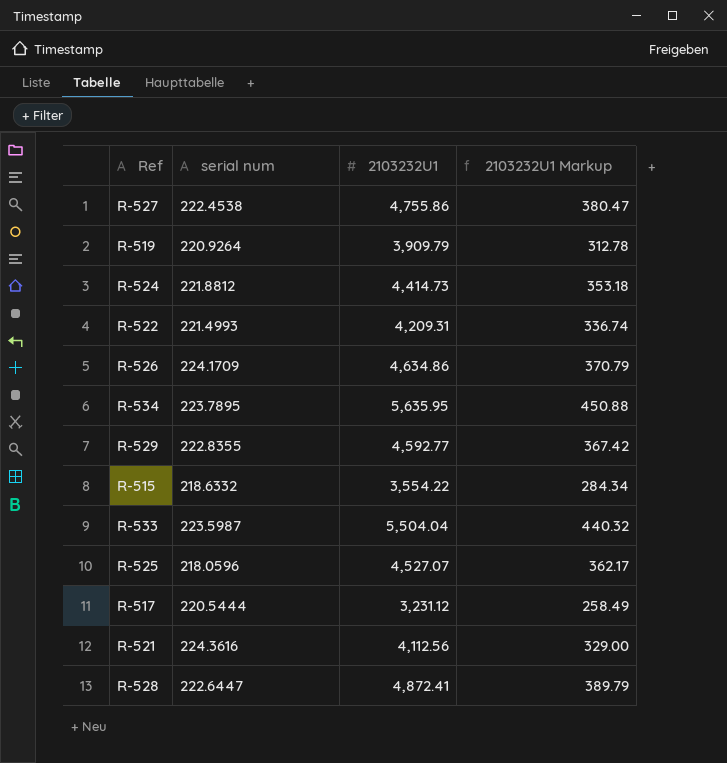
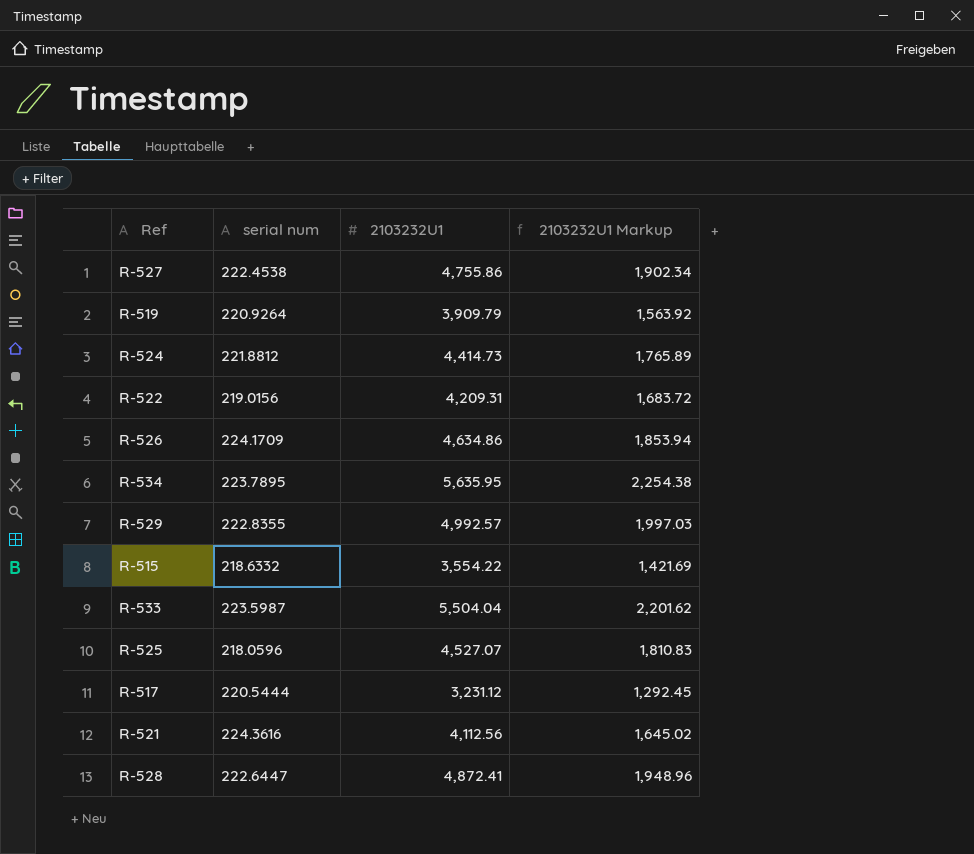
column 2103232U1 Markup | formula: [2103232U1] * 0.08 -> [2103232U1] * 0.4
R-522 | serial num: 221.4993 -> 219.0156
R-529 | 2103232U1: 4,592.77 -> 4,992.57

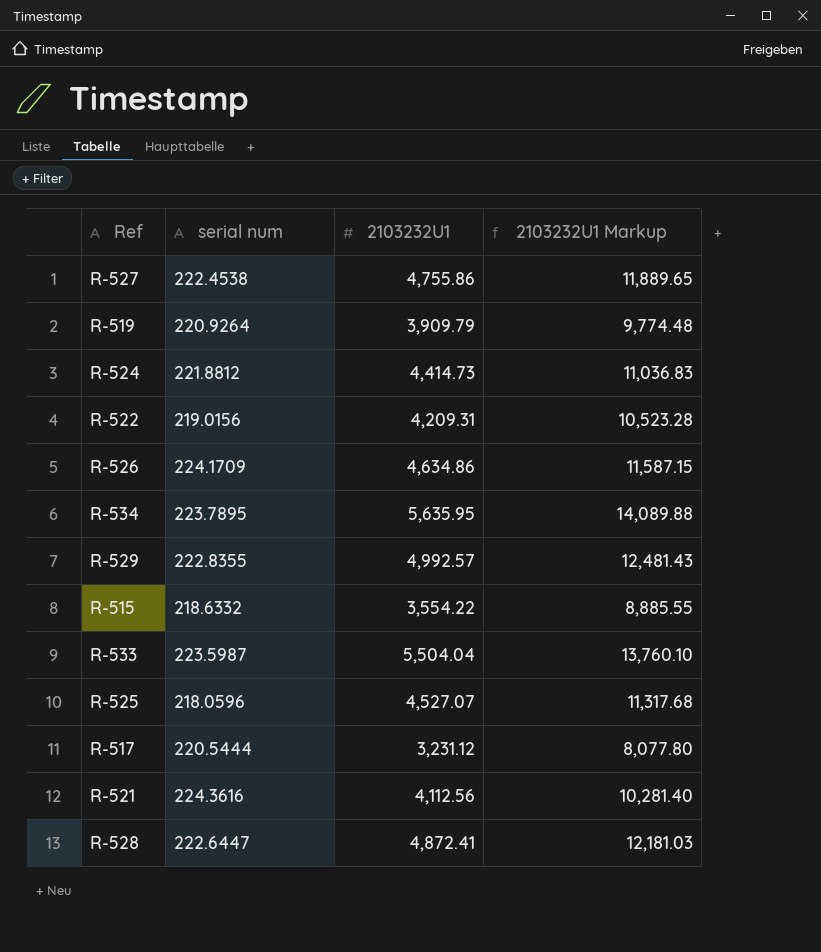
column 2103232U1 Markup | formula: [2103232U1] * 0.4 -> [2103232U1] * 2.5

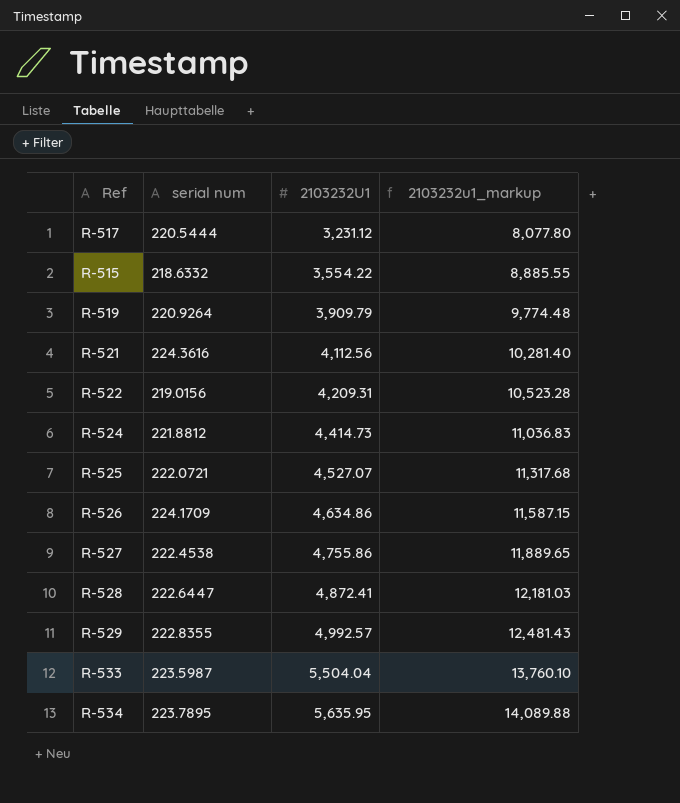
row order: none -> 2103232U1 ascending
column name: 2103232U1 Markup -> 2103232u1_markup
R-525 | serial num: 218.0596 -> 222.0721

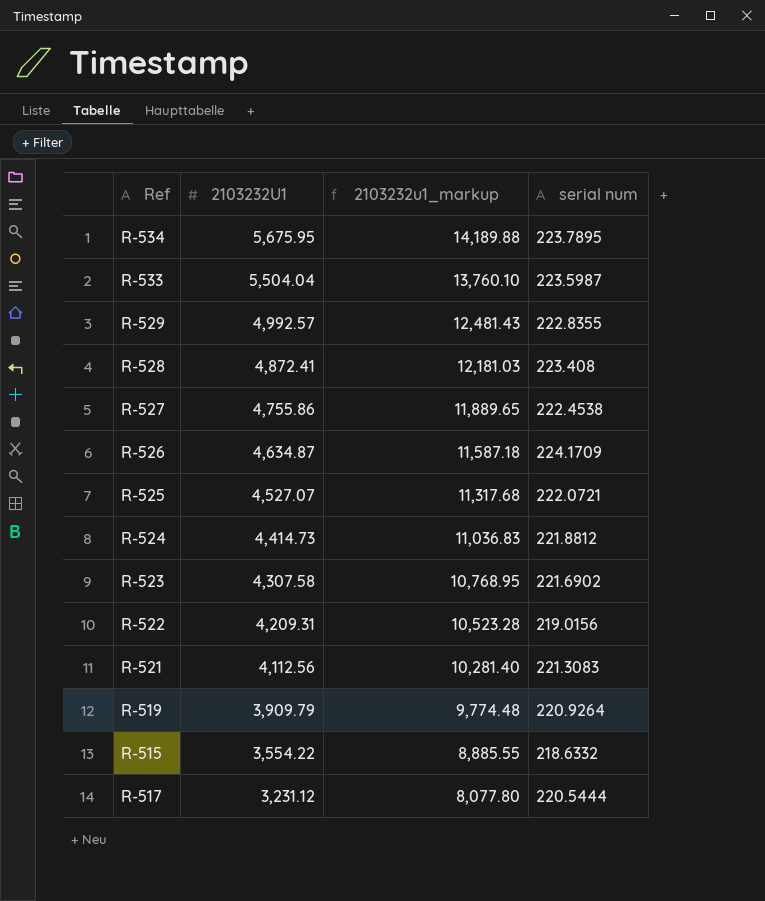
row order: 2103232U1 ascending -> 2103232U1 descending
column serial num | position: 2 -> 4
R-534 | 2103232U1: 5,635.95 -> 5,675.95
R-534 | 2103232u1_markup: 14,089.88 -> 14,189.88
R-528 | serial num: 222.6447 -> 223.408
R-526 | 2103232U1: 4,634.86 -> 4,634.87
R-526 | 2103232u1_markup: 11,587.15 -> 11,587.18
row R-523: none -> 4,307.58 | 10,768.95 | 221.6902
R-521 | serial num: 224.3616 -> 221.3083

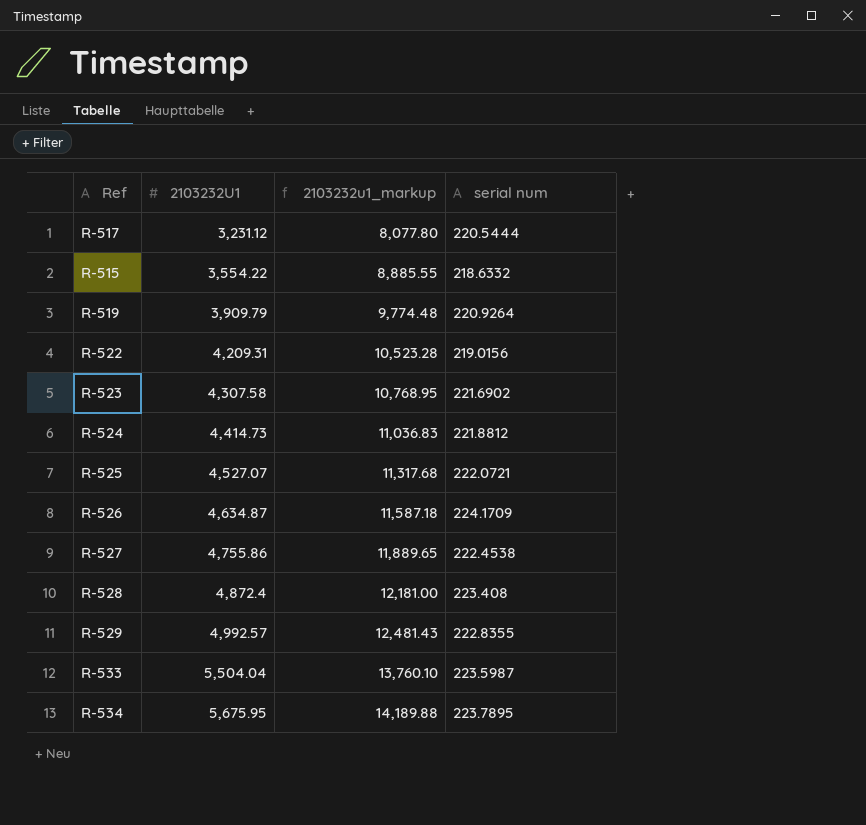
row order: 2103232U1 descending -> 2103232U1 ascending
row R-521: 4,112.56 | 10,281.40 | 221.3083 -> none
R-528 | 2103232U1: 4,872.41 -> 4,872.4
R-528 | 2103232u1_markup: 12,181.03 -> 12,181.00

